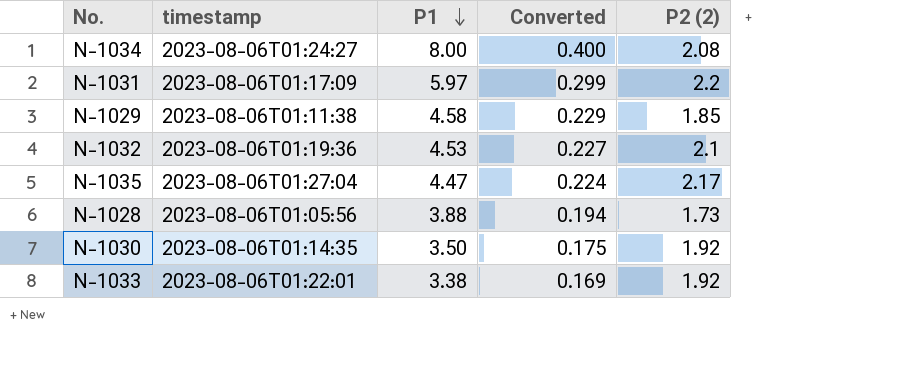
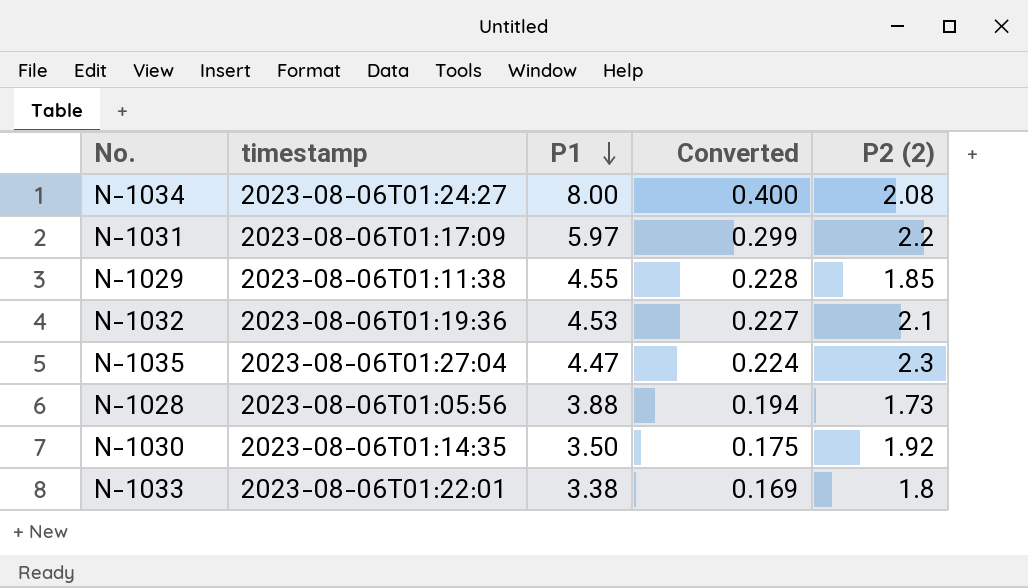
N-1029 | P1: 4.58 -> 4.55
N-1029 | Converted: 0.229 -> 0.228
N-1035 | P2 (2): 2.17 -> 2.3
N-1033 | P2 (2): 1.92 -> 1.8

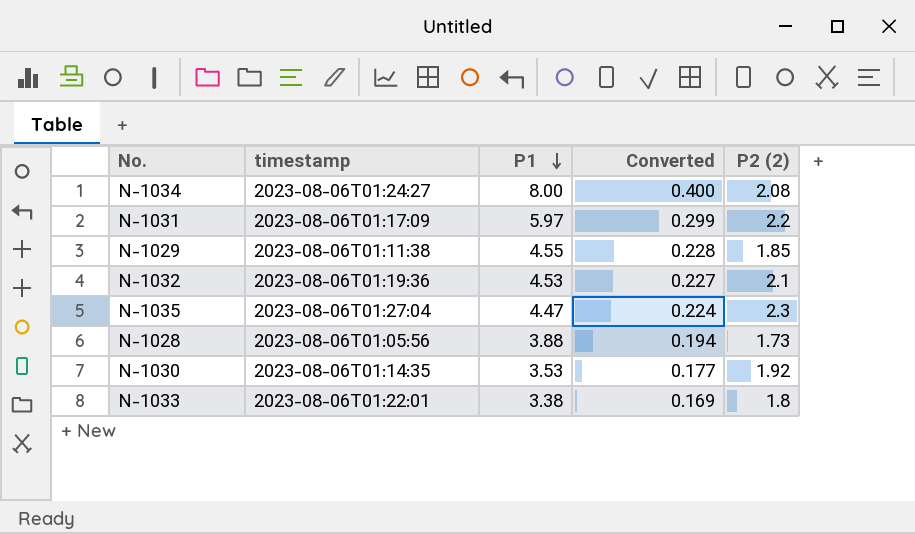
N-1030 | P1: 3.50 -> 3.53
N-1030 | Converted: 0.175 -> 0.177

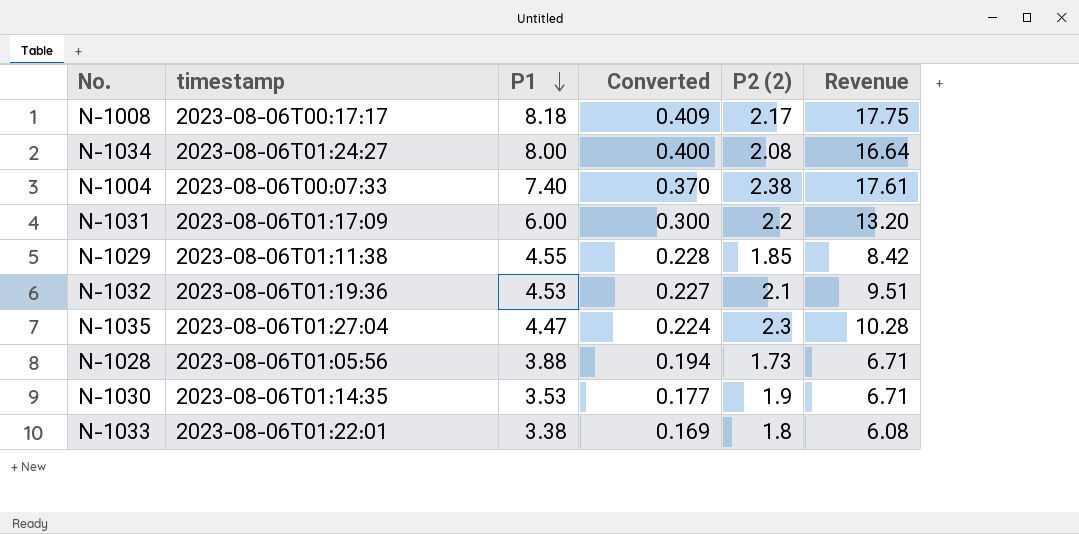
column Revenue | formula: none -> [P1] * [P2 (2)]
row N-1008: none -> 2023-08-06T00:17:17 | 8.18 | 0.409 | 2.17 | 17.75
row N-1004: none -> 2023-08-06T00:07:33 | 7.40 | 0.370 | 2.38 | 17.61
N-1031 | P1: 5.97 -> 6.00
N-1031 | Converted: 0.299 -> 0.300
N-1030 | P2 (2): 1.92 -> 1.9

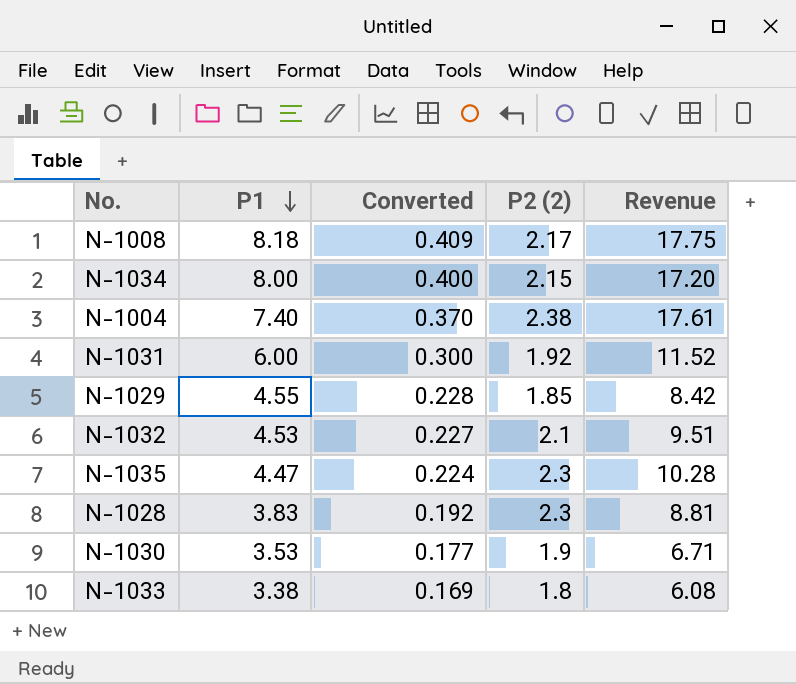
column timestamp | position: 2 -> none
N-1034 | P2 (2): 2.08 -> 2.15
N-1034 | Revenue: 16.64 -> 17.20
N-1031 | P2 (2): 2.2 -> 1.92
N-1031 | Revenue: 13.20 -> 11.52
N-1028 | P1: 3.88 -> 3.83
N-1028 | Converted: 0.194 -> 0.192
N-1028 | P2 (2): 1.73 -> 2.3
N-1028 | Revenue: 6.71 -> 8.81

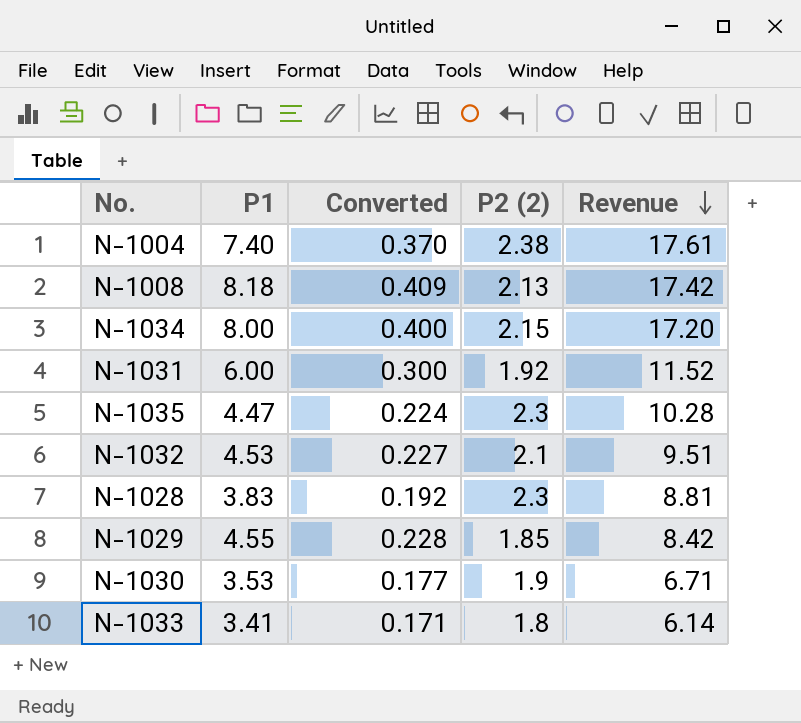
row order: P1 descending -> Revenue descending
N-1008 | P2 (2): 2.17 -> 2.13
N-1008 | Revenue: 17.75 -> 17.42
N-1033 | P1: 3.38 -> 3.41
N-1033 | Converted: 0.169 -> 0.171
N-1033 | Revenue: 6.08 -> 6.14

